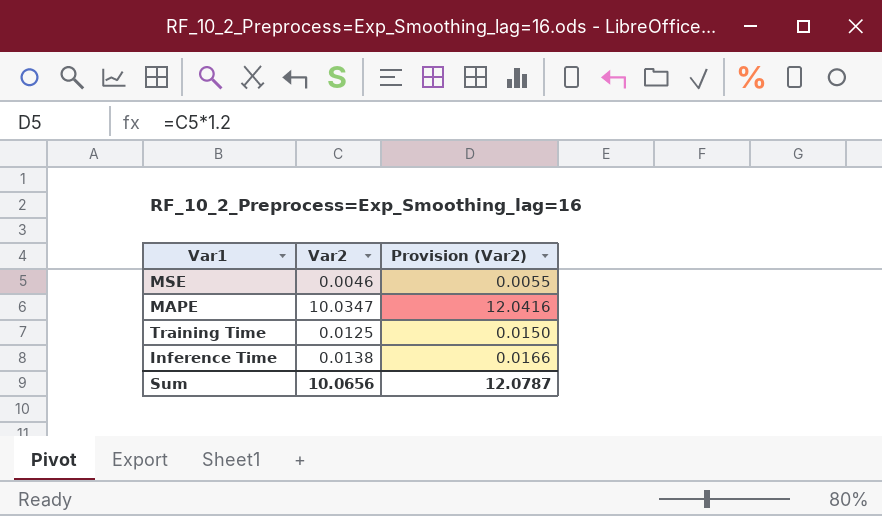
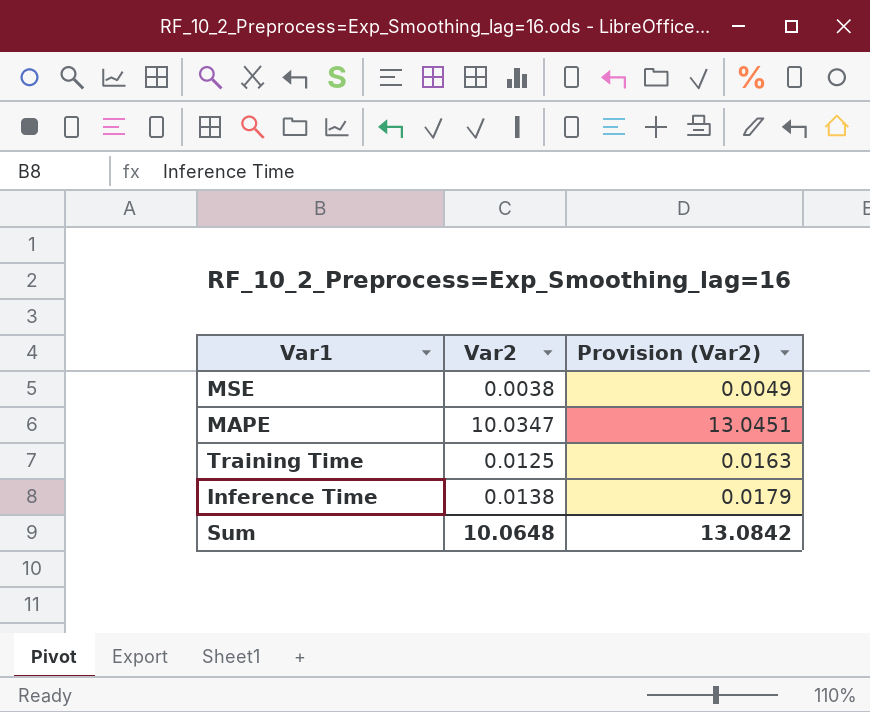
column Provision (Var2) | formula: [Var2] * 1.2 -> [Var2] * 1.3
MSE | Var2: 0.0046 -> 0.0038
Sum | Var2: 10.0656 -> 10.0648
Sum | Provision (Var2): 12.0787 -> 13.0842

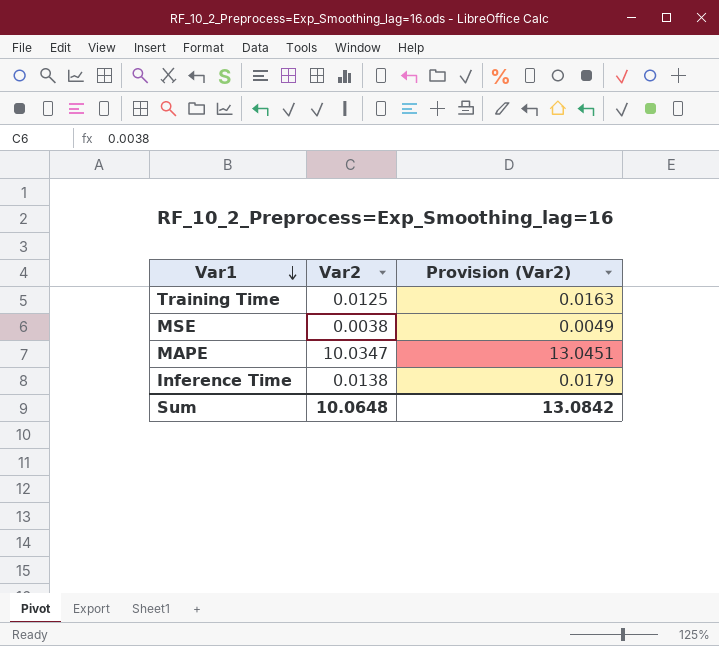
row order: none -> Var1 descending

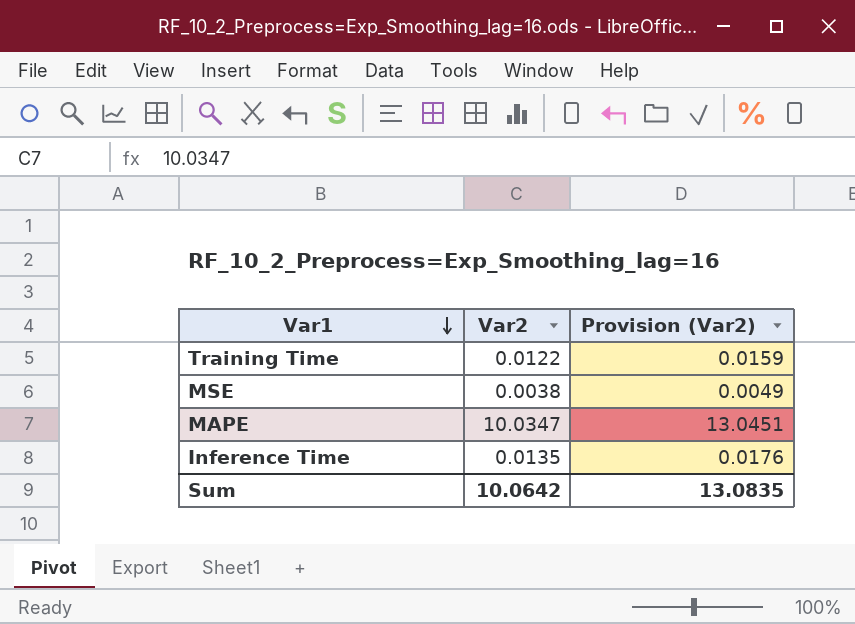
Training Time | Var2: 0.0125 -> 0.0122
Training Time | Provision (Var2): 0.0163 -> 0.0159
Inference Time | Var2: 0.0138 -> 0.0135
Inference Time | Provision (Var2): 0.0179 -> 0.0176
Sum | Var2: 10.0648 -> 10.0642
Sum | Provision (Var2): 13.0842 -> 13.0835

